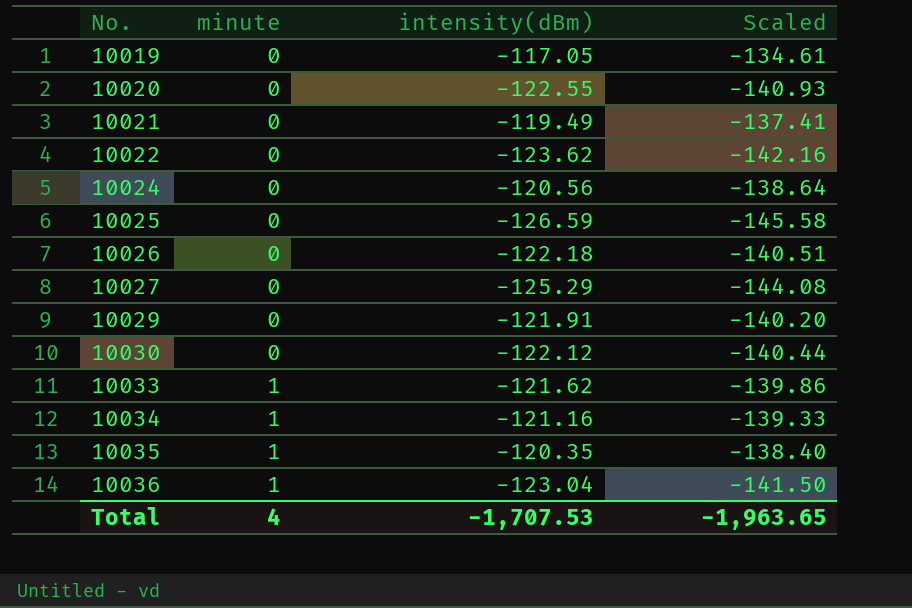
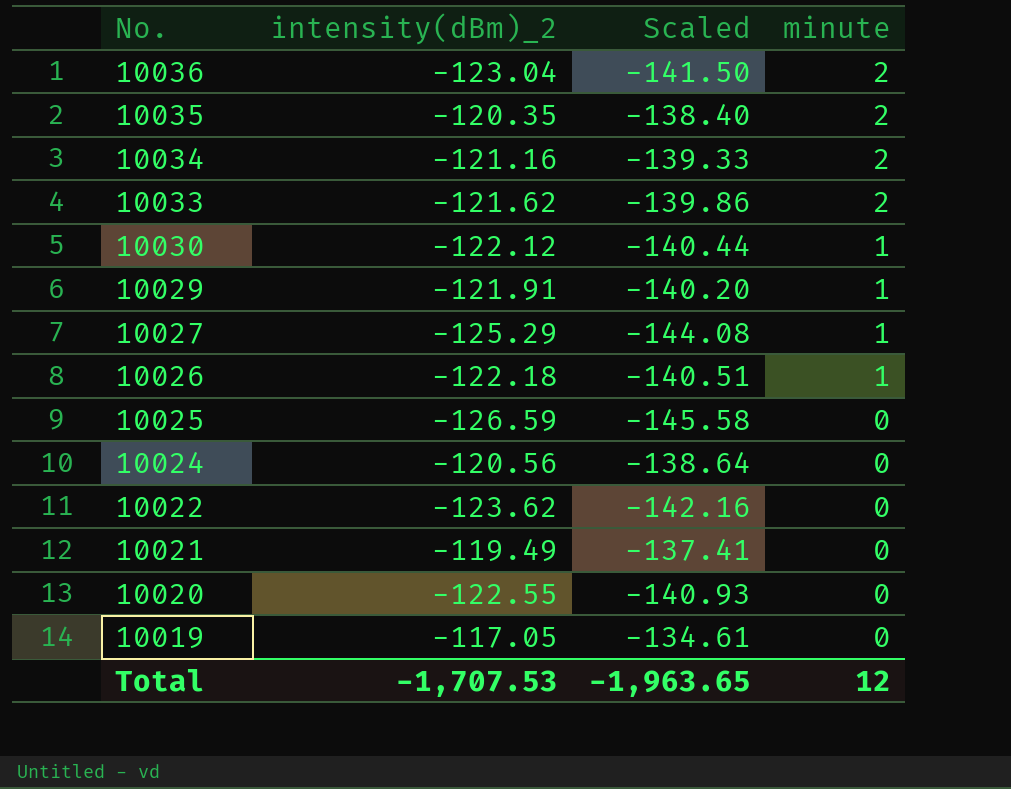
row order: No. ascending -> No. descending
column name: intensity(dBm) -> intensity(dBm)_2
column minute | position: 2 -> 4
10036 | minute: 1 -> 2
10035 | minute: 1 -> 2
10034 | minute: 1 -> 2
10033 | minute: 1 -> 2
10030 | minute: 0 -> 1
10029 | minute: 0 -> 1
10027 | minute: 0 -> 1
10026 | minute: 0 -> 1
Total | minute: 4 -> 12

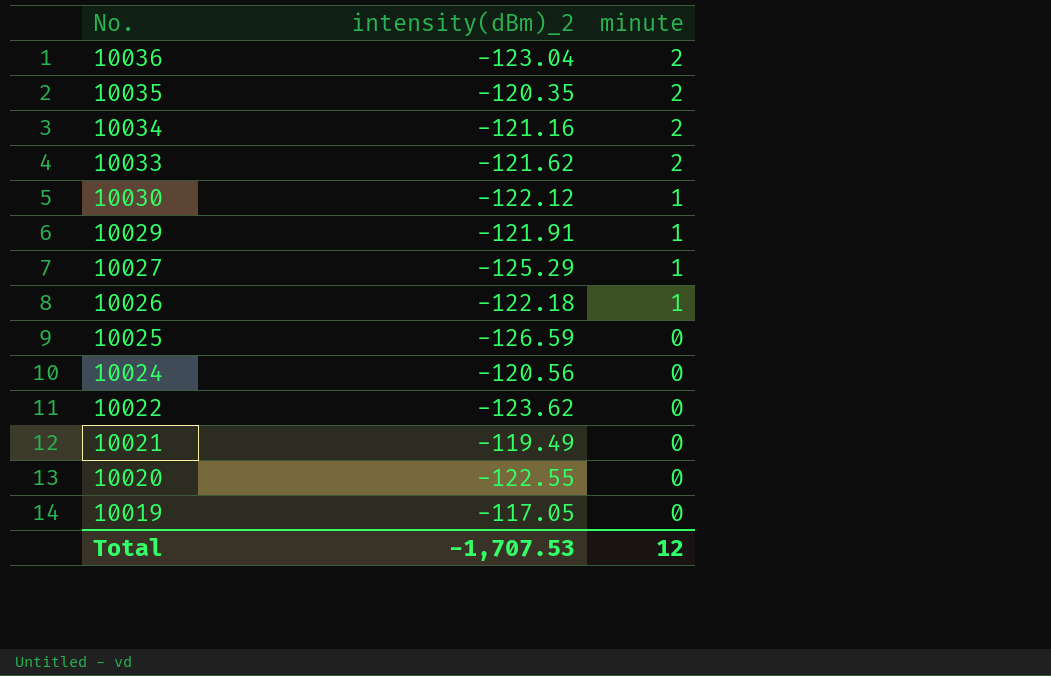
column Scaled | formula: [intensity(dBm)_2] * 1.15 -> none

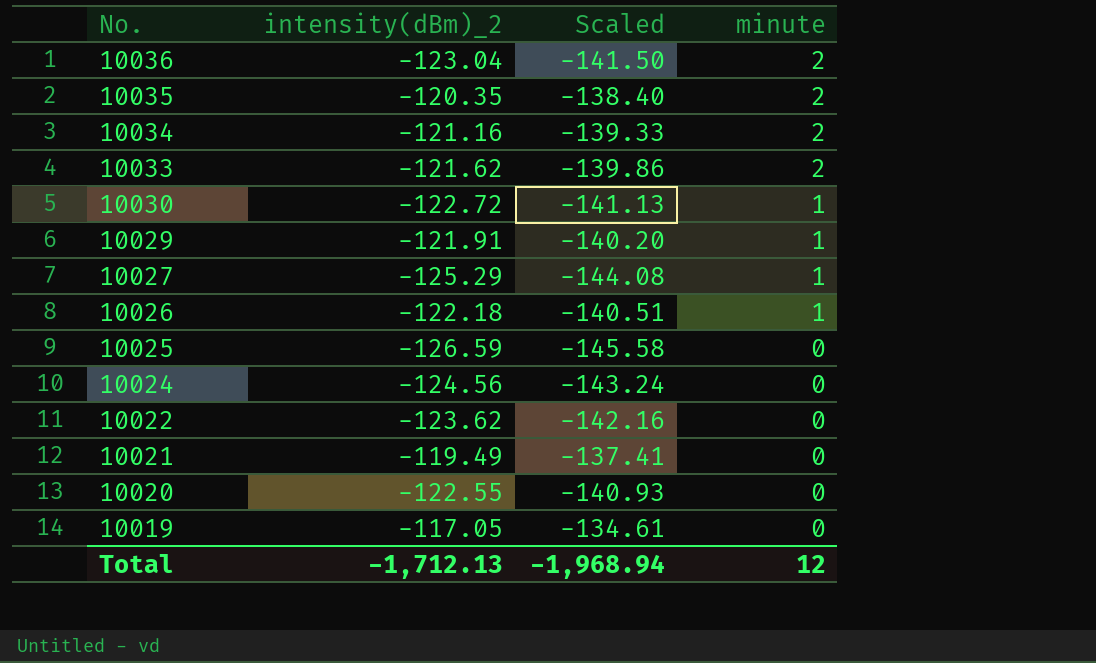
column Scaled | formula: none -> [intensity(dBm)_2] * 1.15
10030 | intensity(dBm)_2: -122.12 -> -122.72
10024 | intensity(dBm)_2: -120.56 -> -124.56
Total | intensity(dBm)_2: -1,707.53 -> -1,712.13

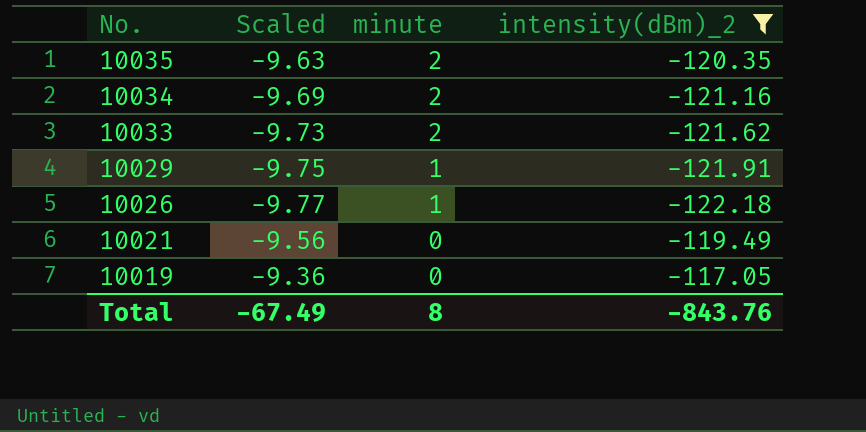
filter: none -> intensity(dBm)_2 >= -122.18
column Scaled | formula: [intensity(dBm)_2] * 1.15 -> [intensity(dBm)_2] * 0.08
column intensity(dBm)_2 | position: 2 -> 4
Total | Scaled: -1,968.94 -> -67.49
Total | minute: 12 -> 8
Total | intensity(dBm)_2: -1,712.13 -> -843.76

